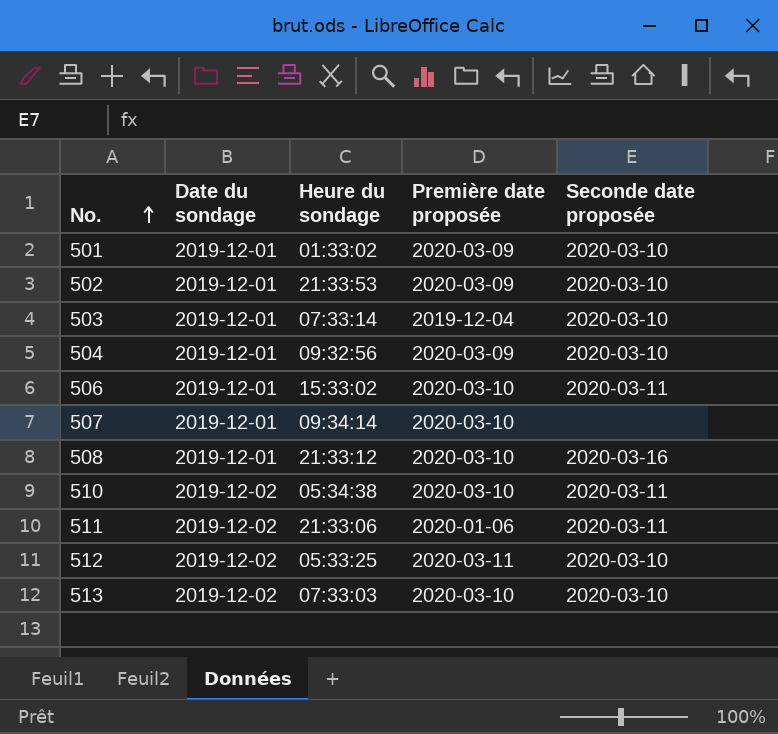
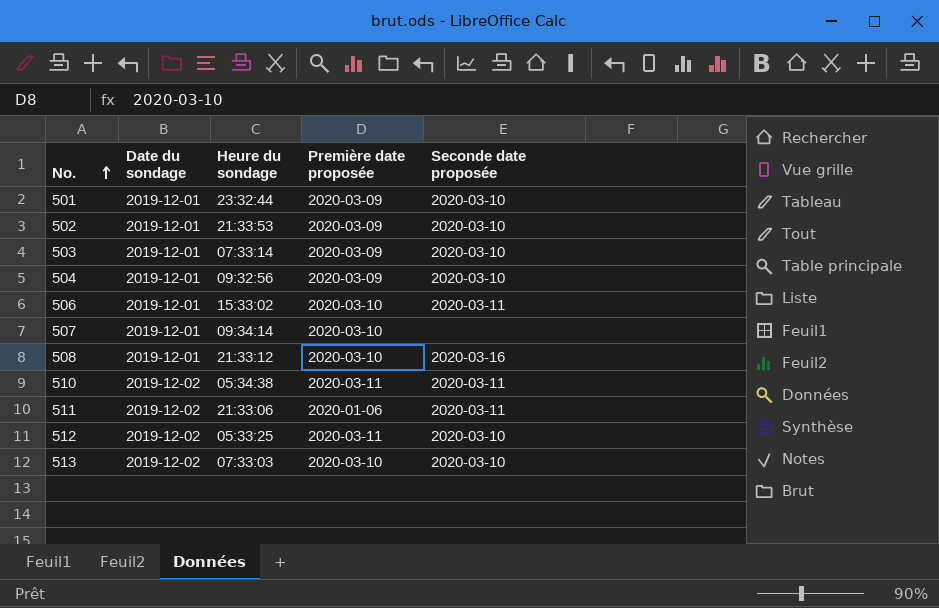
501 | Heure du sondage: 01:33:02 -> 23:32:44
503 | Première date proposée: 2019-12-04 -> 2020-03-09
510 | Première date proposée: 2020-03-10 -> 2020-03-11

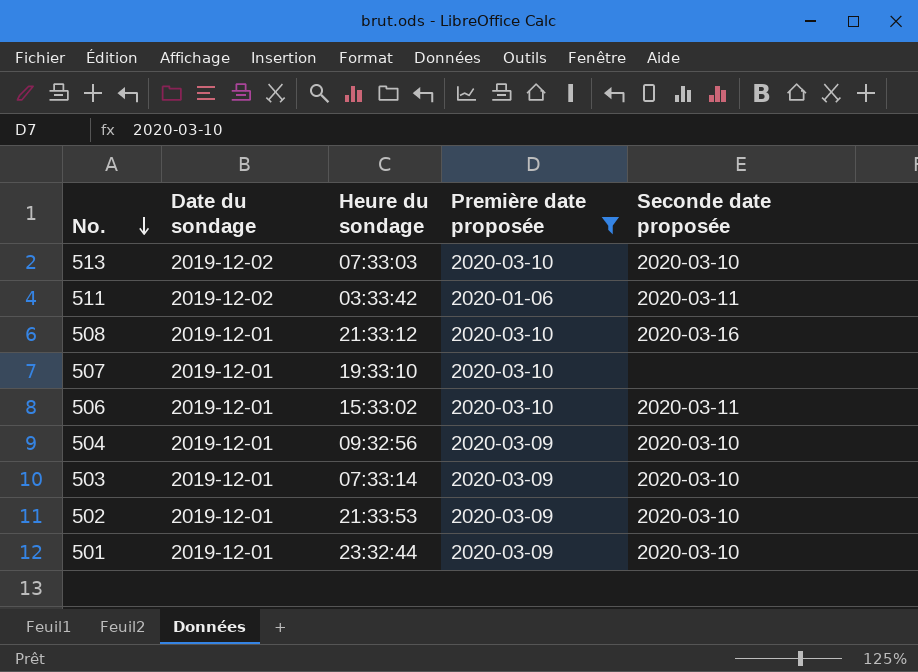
filter: none -> Première date proposée != 2020-03-11
row order: No. ascending -> No. descending
511 | Heure du sondage: 21:33:06 -> 03:33:42
507 | Heure du sondage: 09:34:14 -> 19:33:10

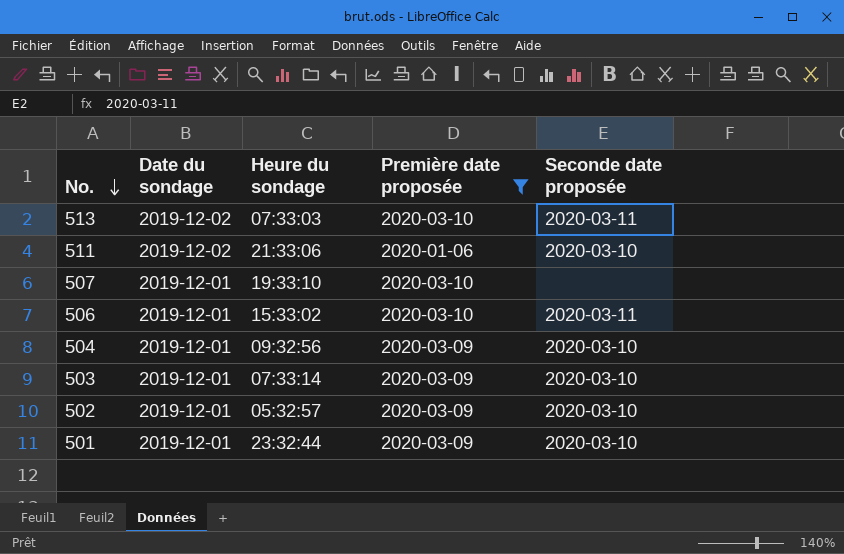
row 508: 2019-12-01 | 21:33:12 | 2020-03-10 | 2020-03-16 -> none
513 | Seconde date proposée: 2020-03-10 -> 2020-03-11
511 | Heure du sondage: 03:33:42 -> 21:33:06
511 | Seconde date proposée: 2020-03-11 -> 2020-03-10
502 | Heure du sondage: 21:33:53 -> 05:32:57

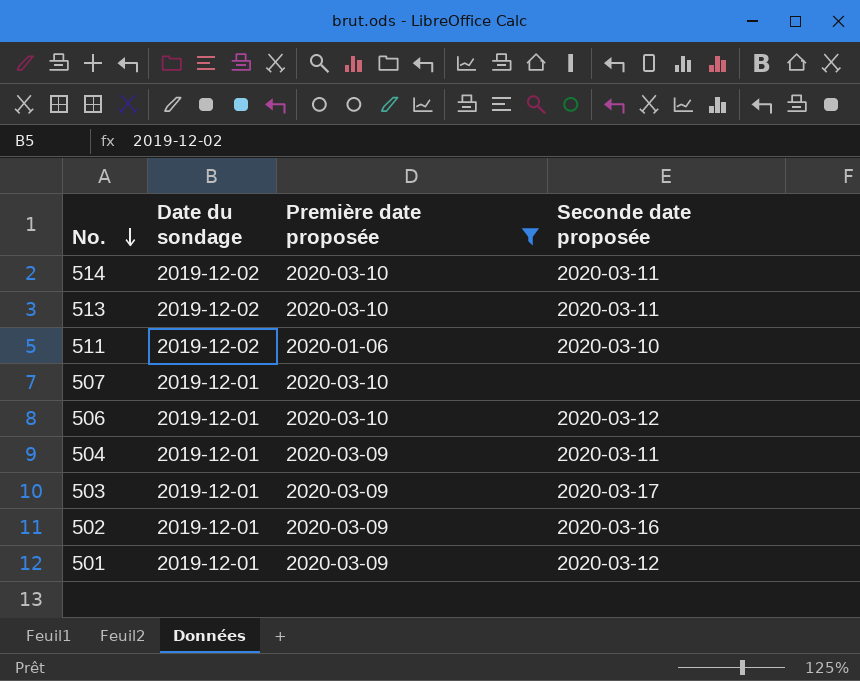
column Heure du sondage | position: 3 -> none
row 514: none -> 2019-12-02 | 2020-03-10 | 2020-03-11
506 | Seconde date proposée: 2020-03-11 -> 2020-03-12
504 | Seconde date proposée: 2020-03-10 -> 2020-03-11
503 | Seconde date proposée: 2020-03-10 -> 2020-03-17
502 | Seconde date proposée: 2020-03-10 -> 2020-03-16
501 | Seconde date proposée: 2020-03-10 -> 2020-03-12

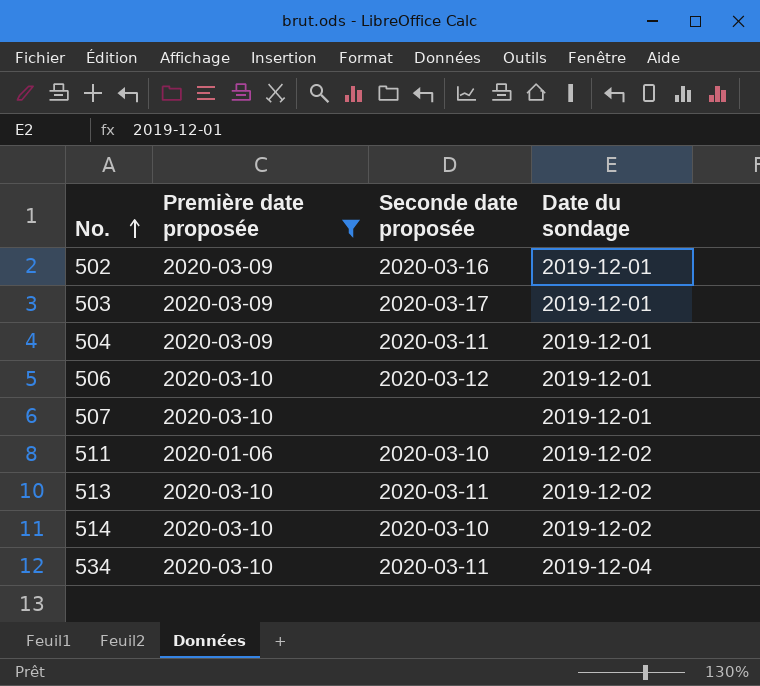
row order: No. descending -> No. ascending
column Date du sondage | position: 2 -> 4
row 501: 2019-12-01 | 2020-03-09 | 2020-03-12 -> none
514 | Seconde date proposée: 2020-03-11 -> 2020-03-10
row 534: none -> 2020-03-10 | 2020-03-11 | 2019-12-04

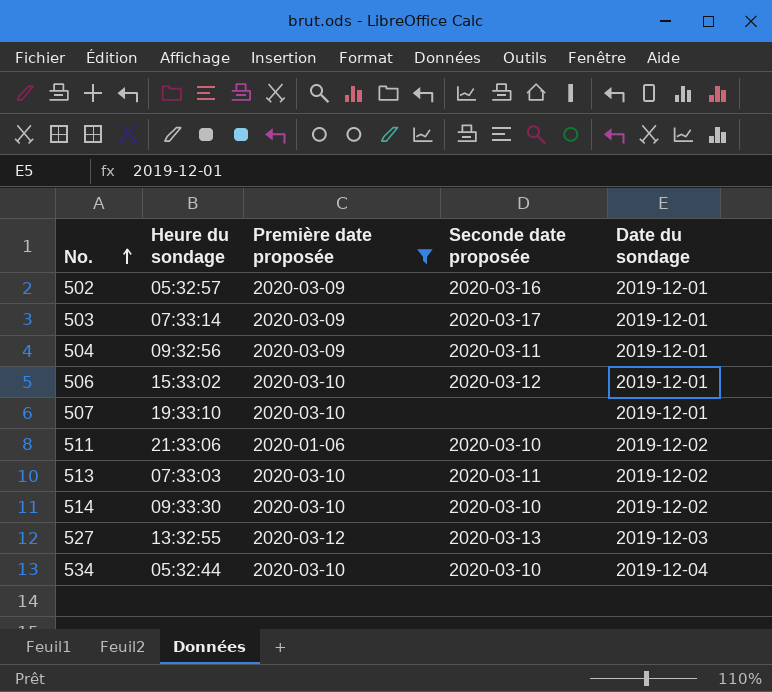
column Heure du sondage | position: none -> 2
row 527: none -> 13:32:55 | 2020-03-12 | 2020-03-13 | 2019-12-03
534 | Seconde date proposée: 2020-03-11 -> 2020-03-10

